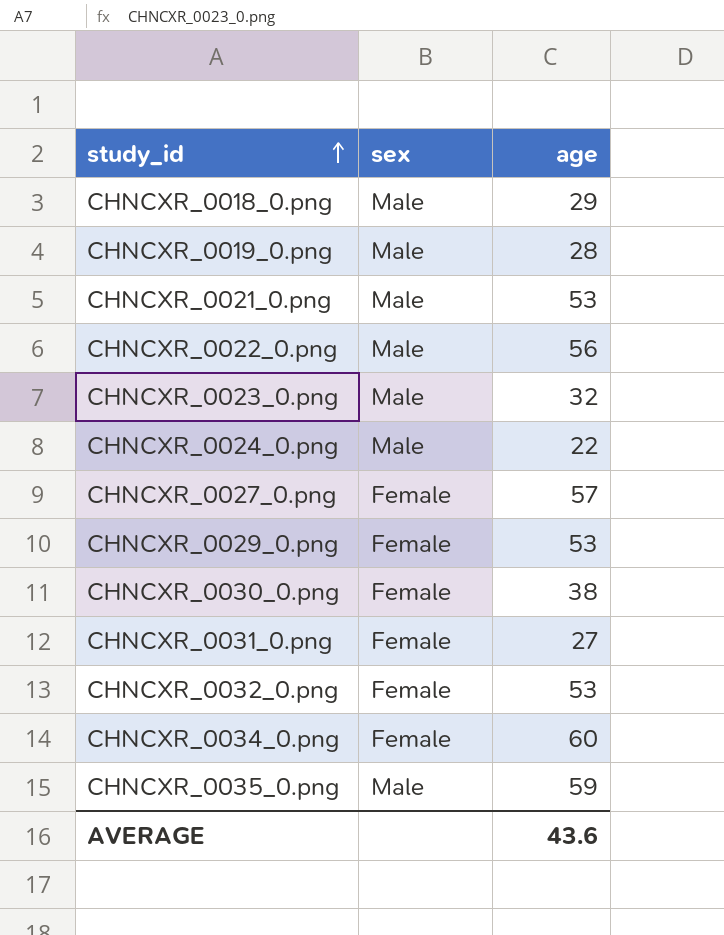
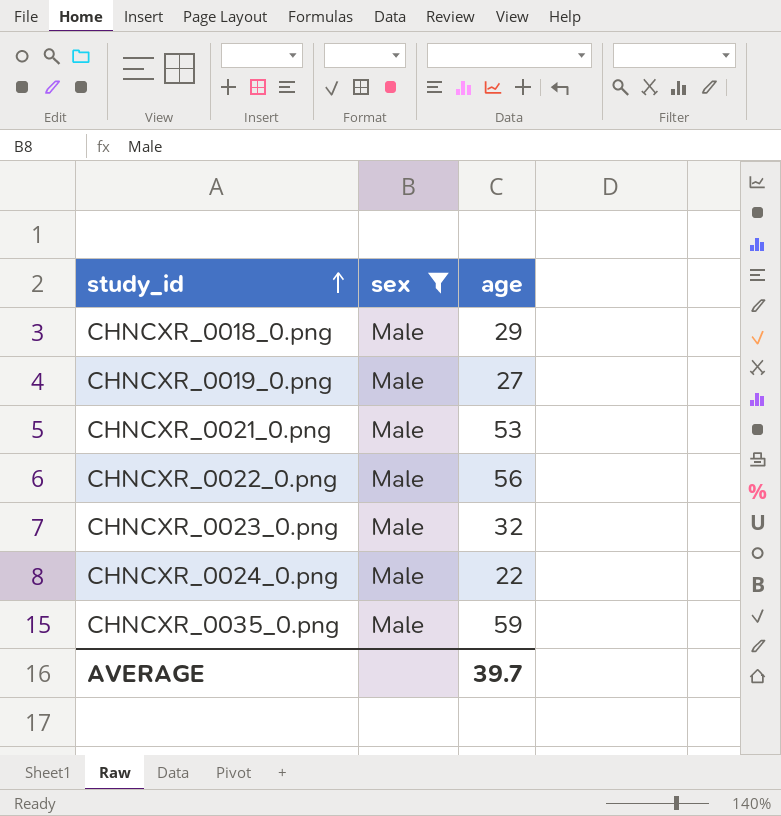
filter: none -> sex = Male
CHNCXR_0019_0.png | age: 28 -> 27
AVERAGE | age: 43.6 -> 39.7

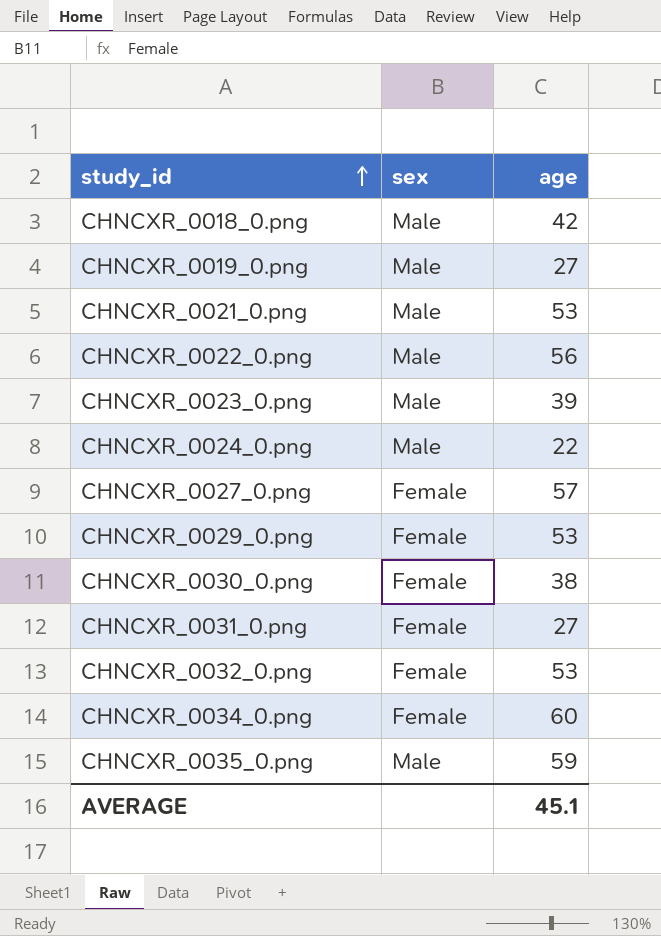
filter: sex = Male -> none
CHNCXR_0018_0.png | age: 29 -> 42
CHNCXR_0023_0.png | age: 32 -> 39
AVERAGE | age: 39.7 -> 45.1

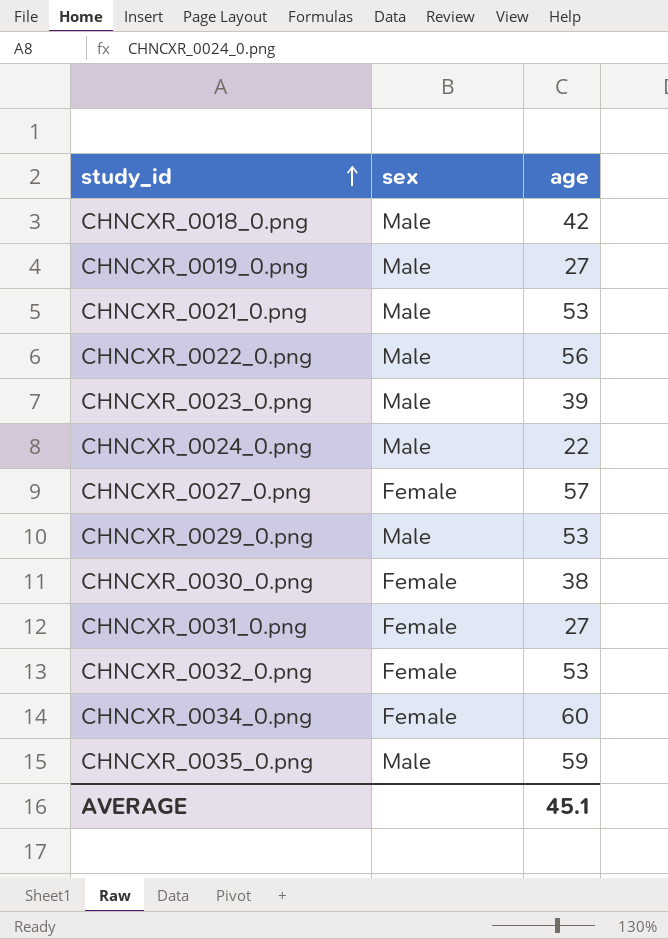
CHNCXR_0029_0.png | sex: Female -> Male

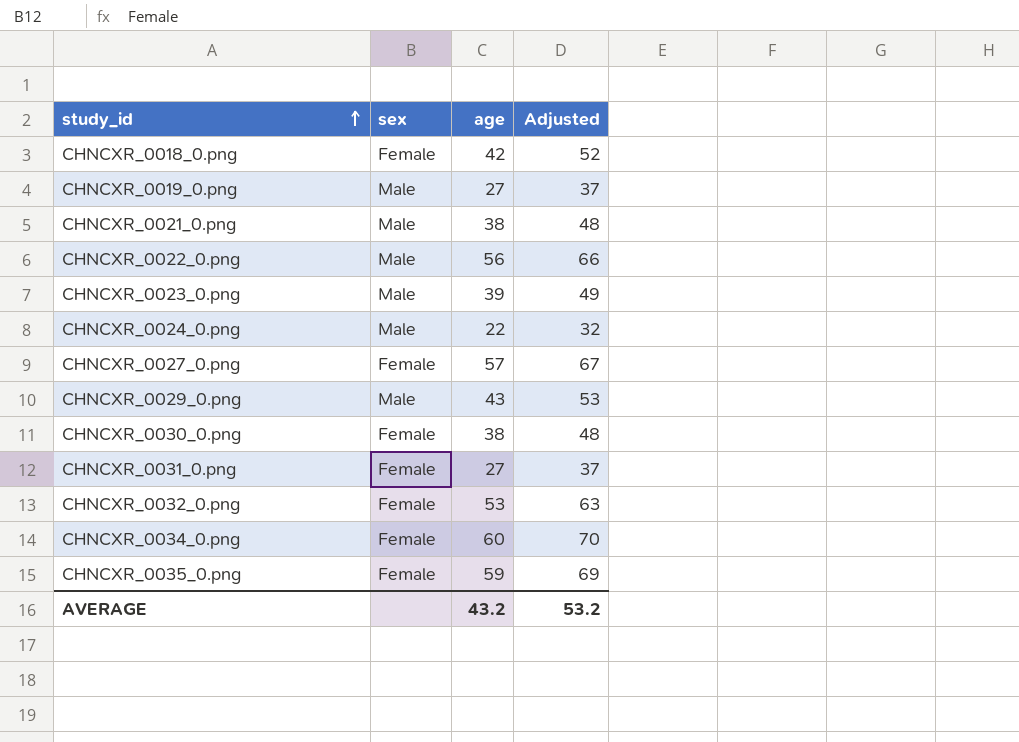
column Adjusted | formula: none -> [age] + 10
CHNCXR_0018_0.png | sex: Male -> Female
CHNCXR_0021_0.png | age: 53 -> 38
CHNCXR_0029_0.png | age: 53 -> 43
CHNCXR_0035_0.png | sex: Male -> Female
AVERAGE | age: 45.1 -> 43.2

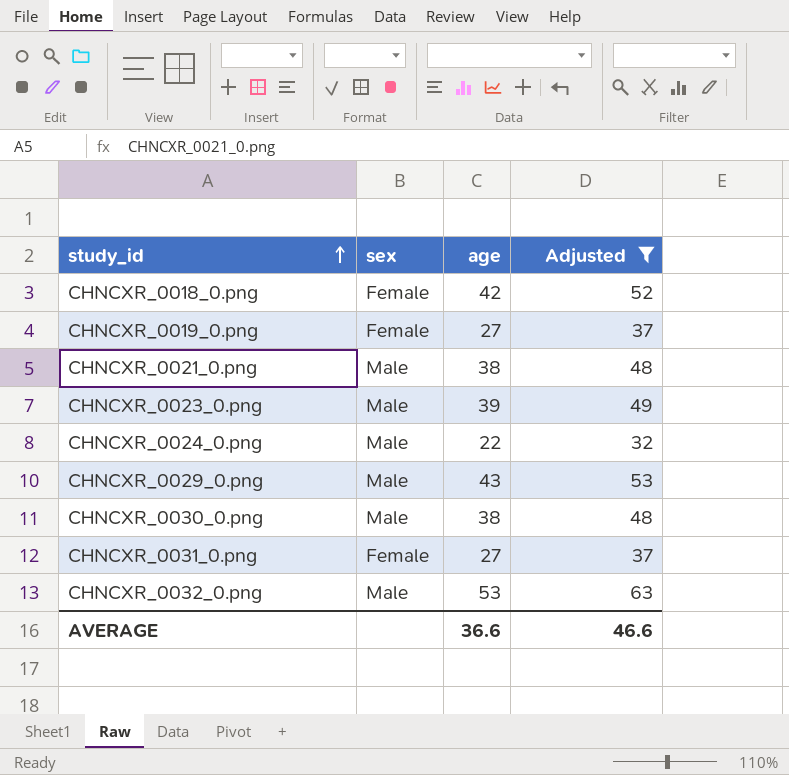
filter: none -> Adjusted <= 63
CHNCXR_0019_0.png | sex: Male -> Female
CHNCXR_0030_0.png | sex: Female -> Male
CHNCXR_0032_0.png | sex: Female -> Male
AVERAGE | age: 43.2 -> 36.6
AVERAGE | Adjusted: 53.2 -> 46.6

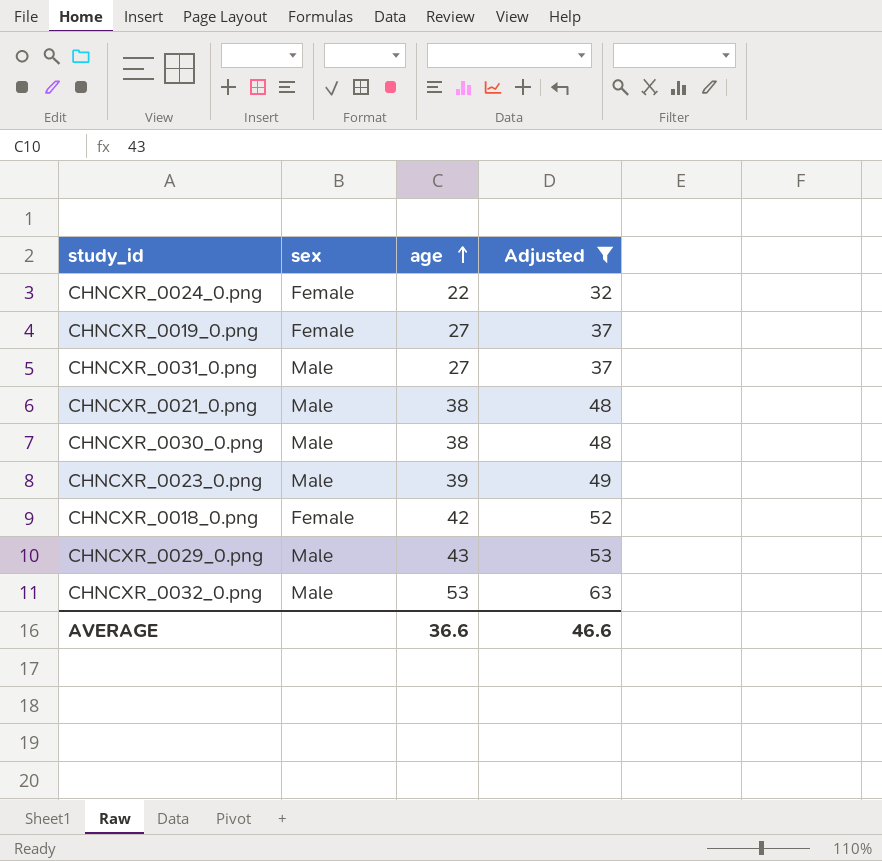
row order: study_id ascending -> age ascending
CHNCXR_0024_0.png | sex: Male -> Female
CHNCXR_0031_0.png | sex: Female -> Male

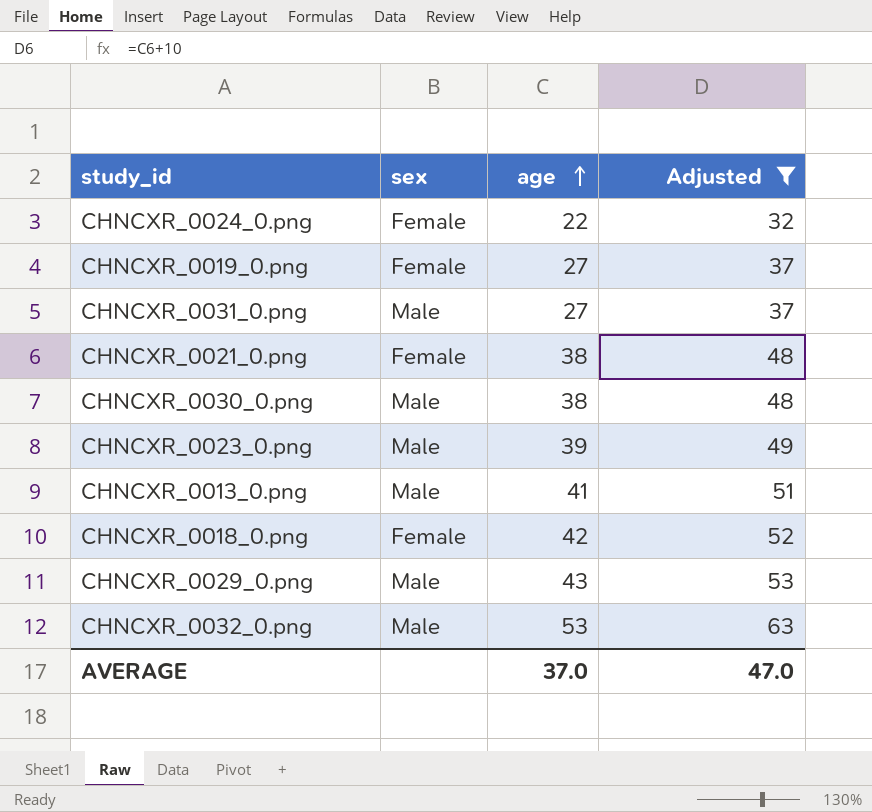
CHNCXR_0021_0.png | sex: Male -> Female
row CHNCXR_0013_0.png: none -> Male | 41 | 51
AVERAGE | age: 36.6 -> 37.0
AVERAGE | Adjusted: 46.6 -> 47.0

